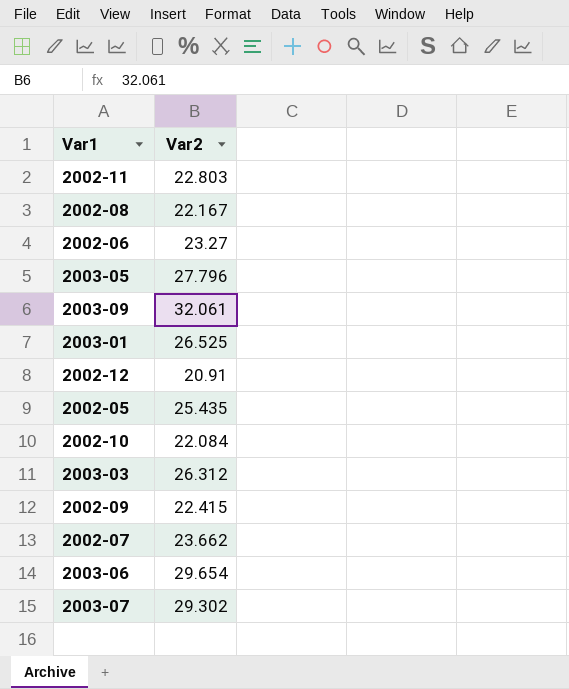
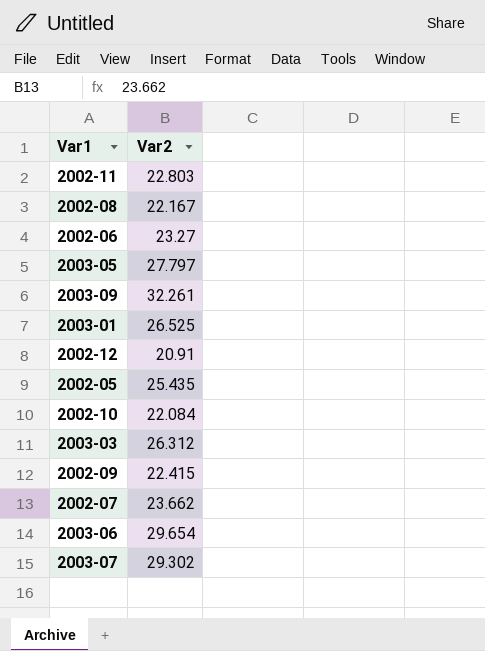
2003-05 | Var2: 27.796 -> 27.797
2003-09 | Var2: 32.061 -> 32.261

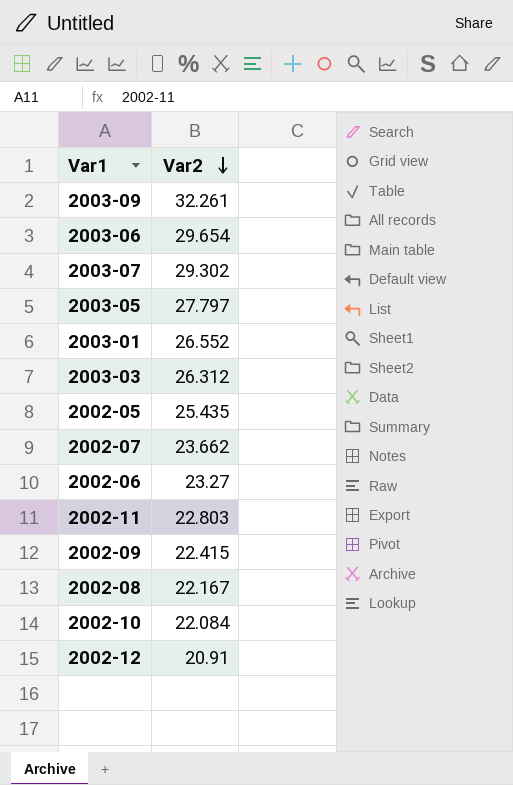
row order: none -> Var2 descending
2003-01 | Var2: 26.525 -> 26.552

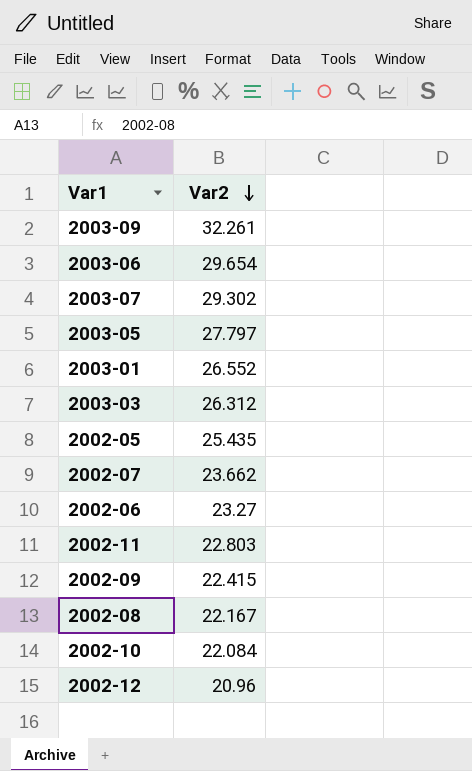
2002-12 | Var2: 20.91 -> 20.96

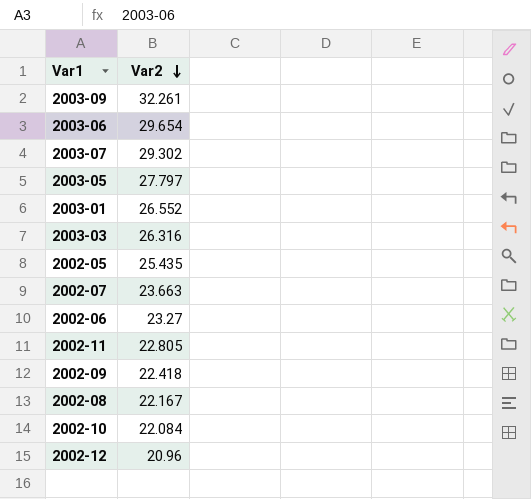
2003-03 | Var2: 26.312 -> 26.316
2002-07 | Var2: 23.662 -> 23.663
2002-11 | Var2: 22.803 -> 22.805
2002-09 | Var2: 22.415 -> 22.418

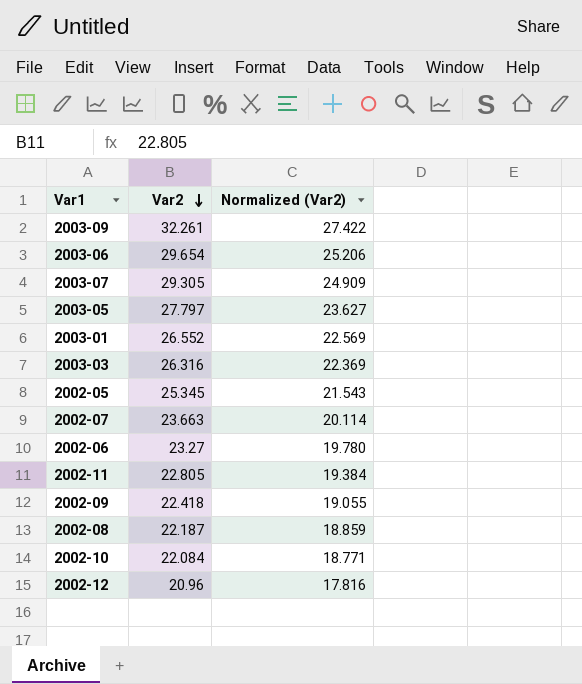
column Normalized (Var2) | formula: none -> [Var2] * 0.85
2003-07 | Var2: 29.302 -> 29.305
2002-05 | Var2: 25.435 -> 25.345
2002-08 | Var2: 22.167 -> 22.187

